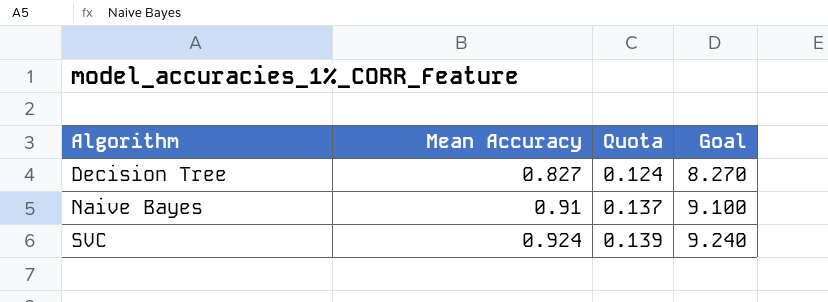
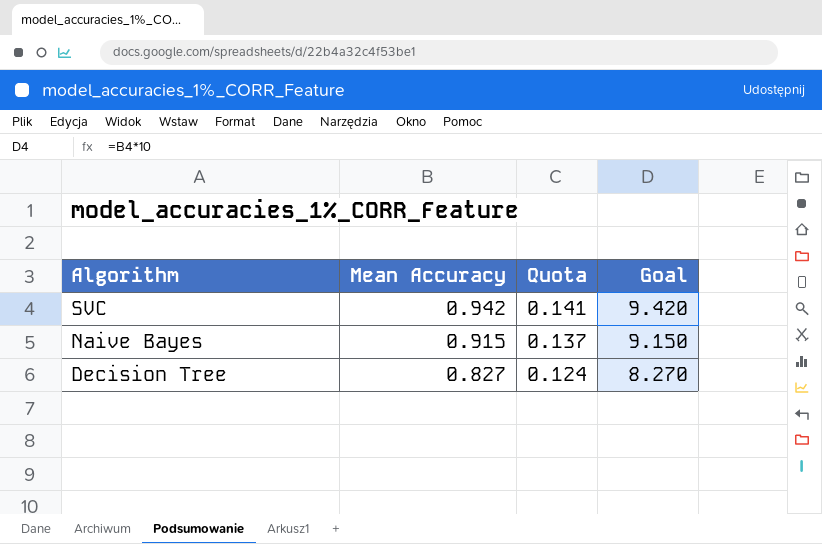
row order: Algorithm ascending -> Algorithm descending
SVC | Mean Accuracy: 0.924 -> 0.942
SVC | Quota: 0.139 -> 0.141
SVC | Goal: 9.240 -> 9.420
Naive Bayes | Mean Accuracy: 0.91 -> 0.915
Naive Bayes | Goal: 9.100 -> 9.150

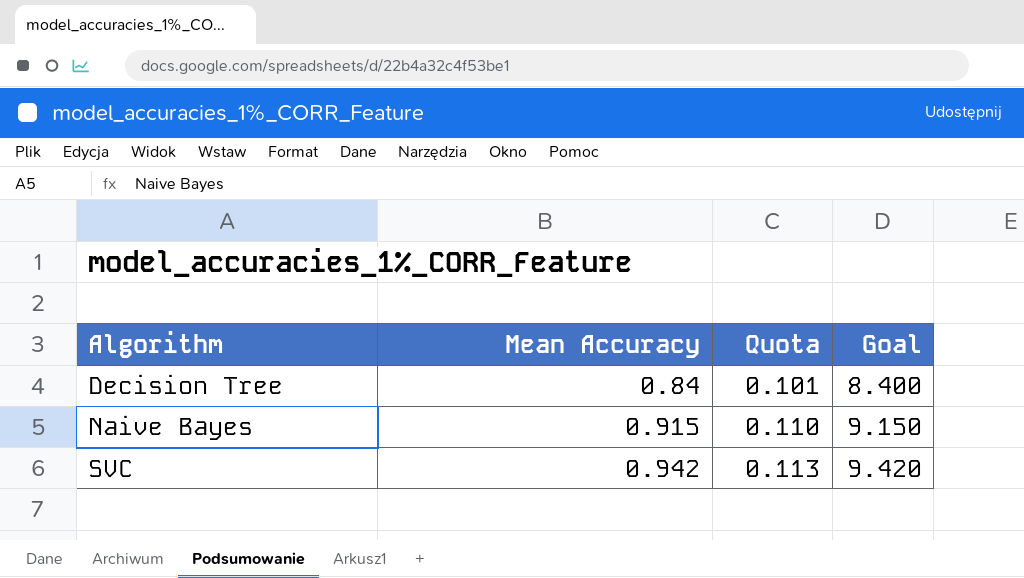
row order: Algorithm descending -> Algorithm ascending
column Quota | formula: [Mean Accuracy] * 0.15 -> [Mean Accuracy] * 0.12
Decision Tree | Mean Accuracy: 0.827 -> 0.84
Decision Tree | Goal: 8.270 -> 8.400

